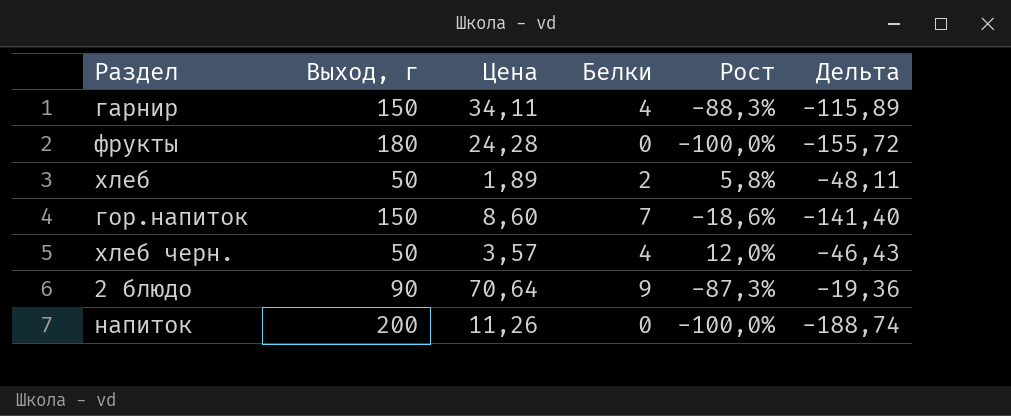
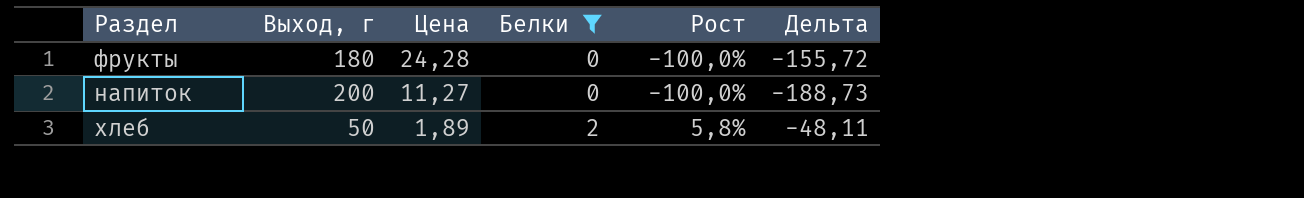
filter: none -> Белки <= 2
row order: none -> Цена descending
напиток | Цена: 11,26 -> 11,27
напиток | Дельта: -188,74 -> -188,73

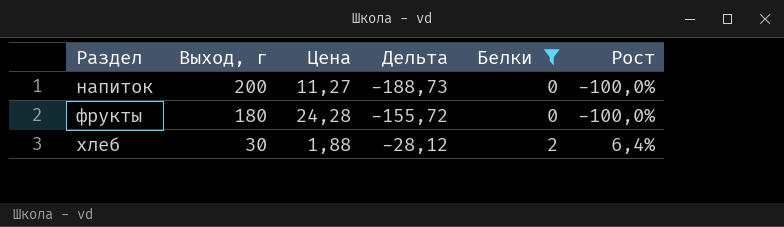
row order: Цена descending -> Раздел ascending
column Дельта | position: 6 -> 4
хлеб | Выход, г: 50 -> 30
хлеб | Цена: 1,89 -> 1,88
хлеб | Дельта: -48,11 -> -28,12
хлеб | Рост: 5,8% -> 6,4%

